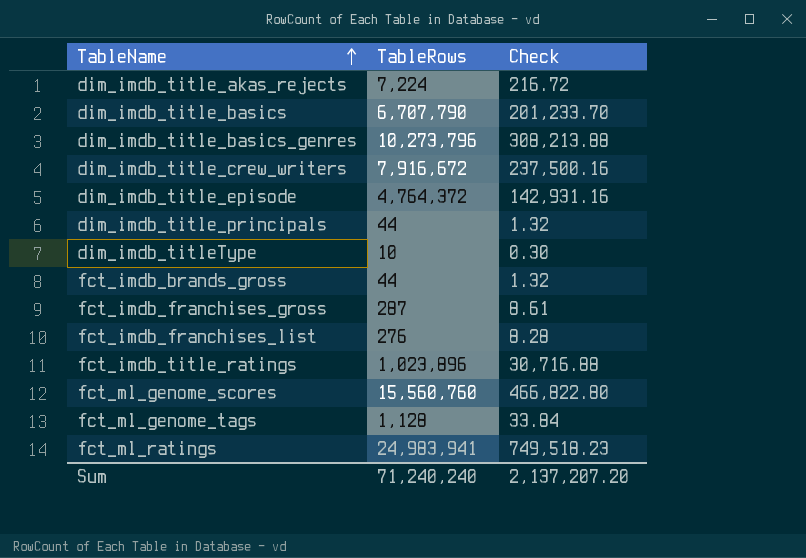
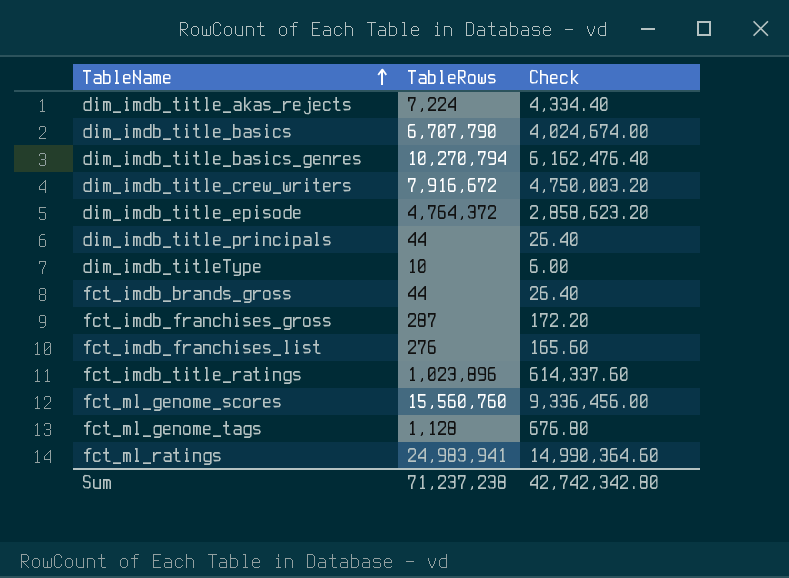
column Check | formula: [TableRows] * 0.03 -> [TableRows] * 0.6
dim_imdb_title_basics_genres | TableRows: 10,273,796 -> 10,270,794
Sum | TableRows: 71,240,240 -> 71,237,238
Sum | Check: 2,137,207.20 -> 42,742,342.80

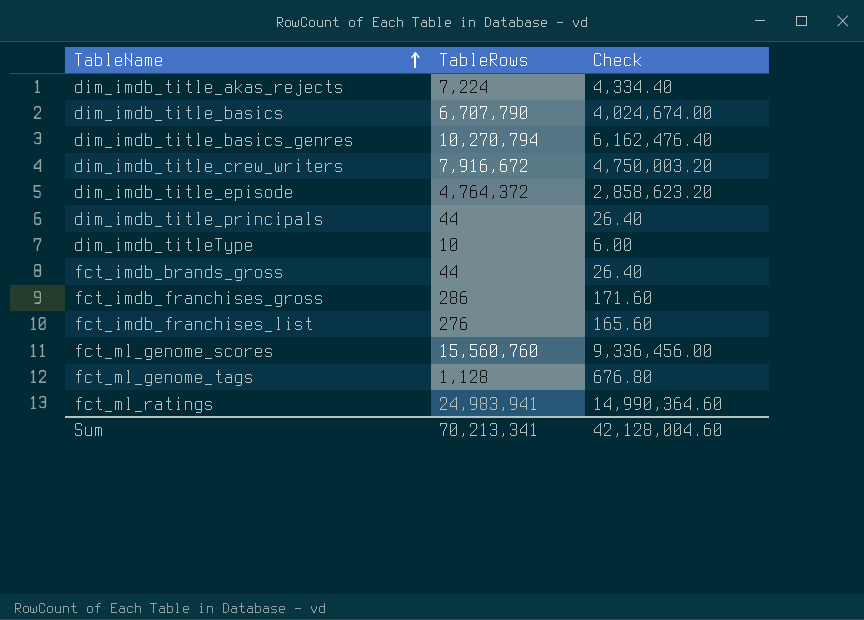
row fct_imdb_title_ratings: 1,023,896 | 614,337.60 -> none
fct_imdb_franchises_gross | TableRows: 287 -> 286
fct_imdb_franchises_gross | Check: 172.20 -> 171.60
Sum | TableRows: 71,237,238 -> 70,213,341
Sum | Check: 42,742,342.80 -> 42,128,004.60

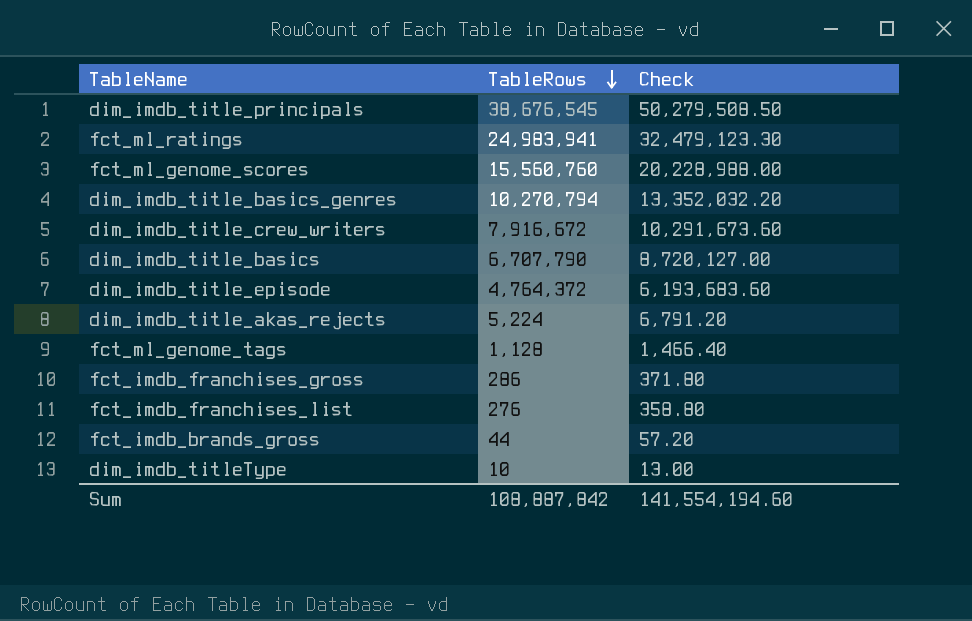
row order: TableName ascending -> TableRows descending
column Check | formula: [TableRows] * 0.6 -> [TableRows] * 1.3
dim_imdb_title_principals | TableRows: 44 -> 38,676,545
dim_imdb_title_akas_rejects | TableRows: 7,224 -> 5,224
Sum | TableRows: 70,213,341 -> 108,887,842
Sum | Check: 42,128,004.60 -> 141,554,194.60

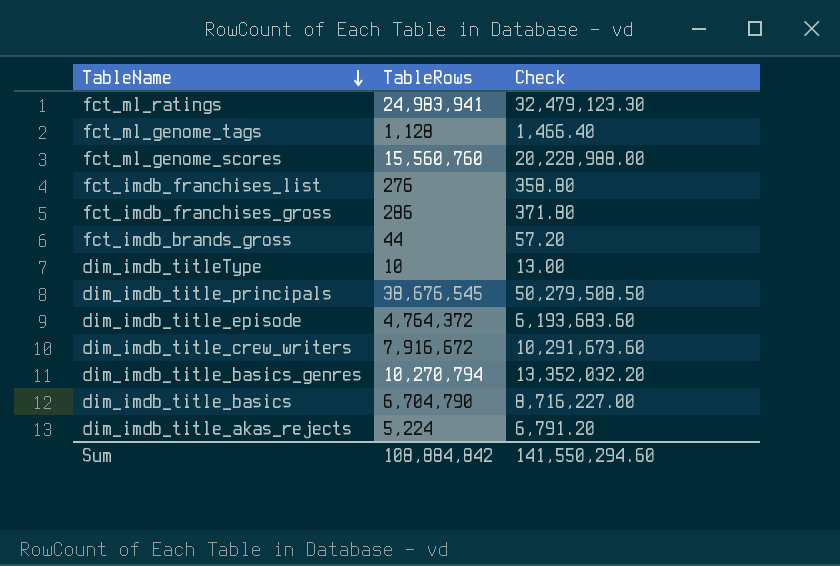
row order: TableRows descending -> TableName descending
dim_imdb_title_basics | TableRows: 6,707,790 -> 6,704,790
dim_imdb_title_basics | Check: 8,720,127.00 -> 8,716,227.00
Sum | TableRows: 108,887,842 -> 108,884,842
Sum | Check: 141,554,194.60 -> 141,550,294.60

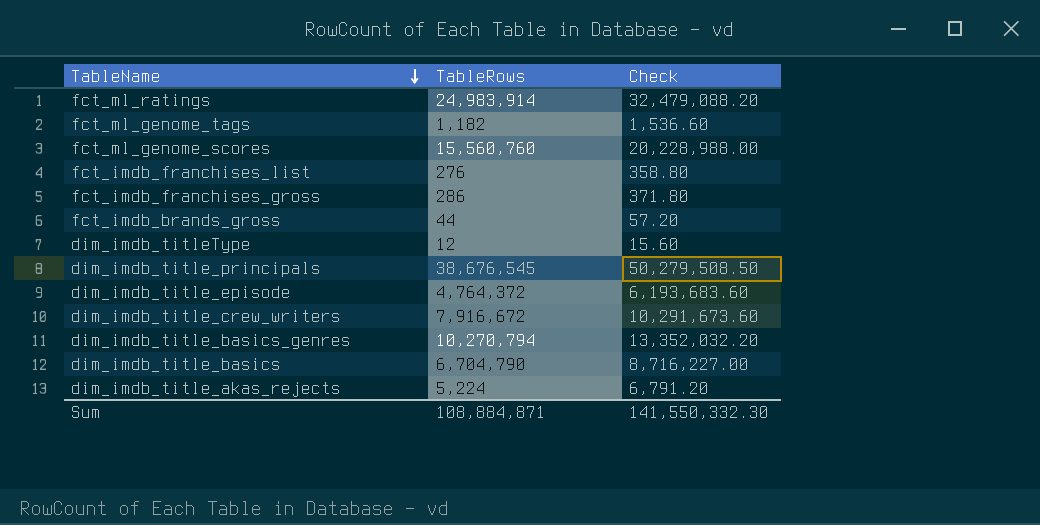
fct_ml_ratings | TableRows: 24,983,941 -> 24,983,914
fct_ml_ratings | Check: 32,479,123.30 -> 32,479,088.20
fct_ml_genome_tags | TableRows: 1,128 -> 1,182
fct_ml_genome_tags | Check: 1,466.40 -> 1,536.60
dim_imdb_titleType | TableRows: 10 -> 12
dim_imdb_titleType | Check: 13.00 -> 15.60
Sum | TableRows: 108,884,842 -> 108,884,871
Sum | Check: 141,550,294.60 -> 141,550,332.30

